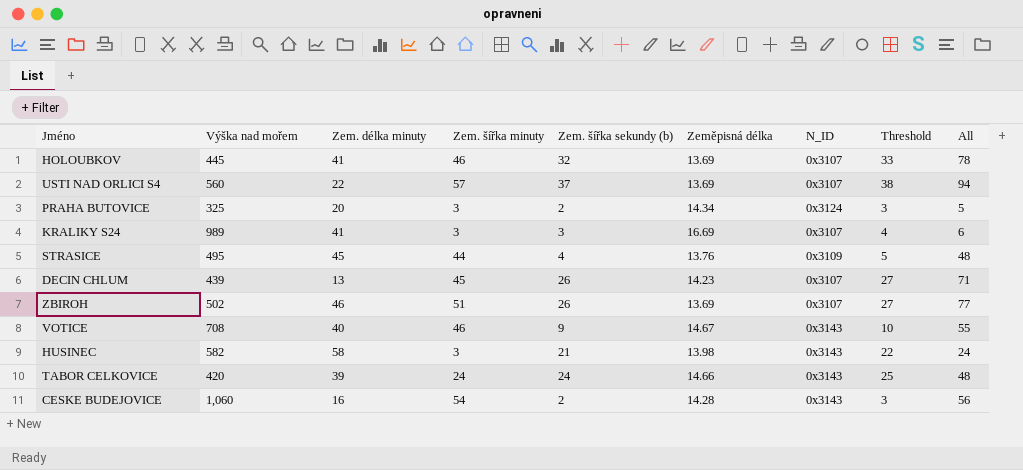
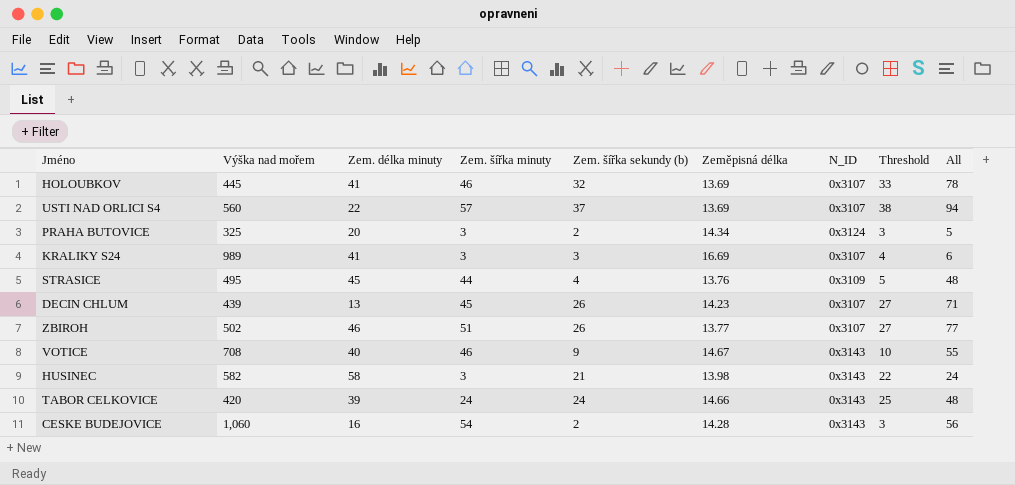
ZBIROH | Zeměpisná délka: 13.69 -> 13.77

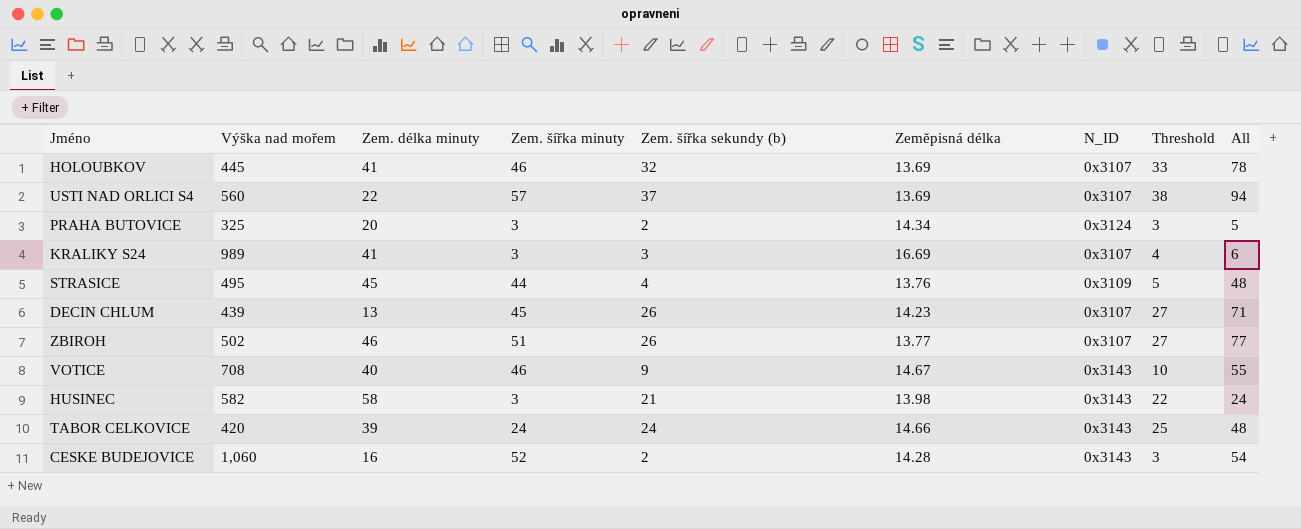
CESKE BUDEJOVICE | Zem. šířka minuty: 54 -> 52
CESKE BUDEJOVICE | All: 56 -> 54

